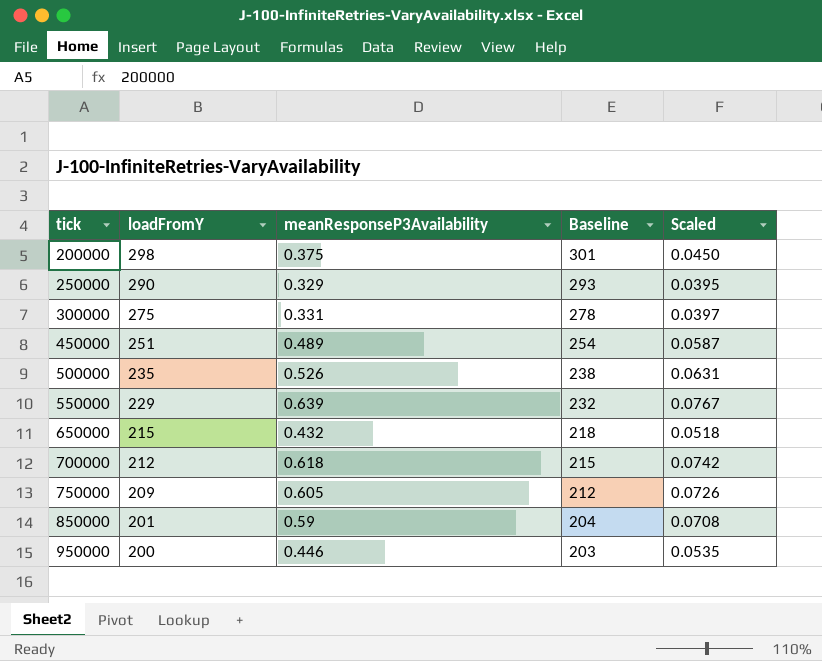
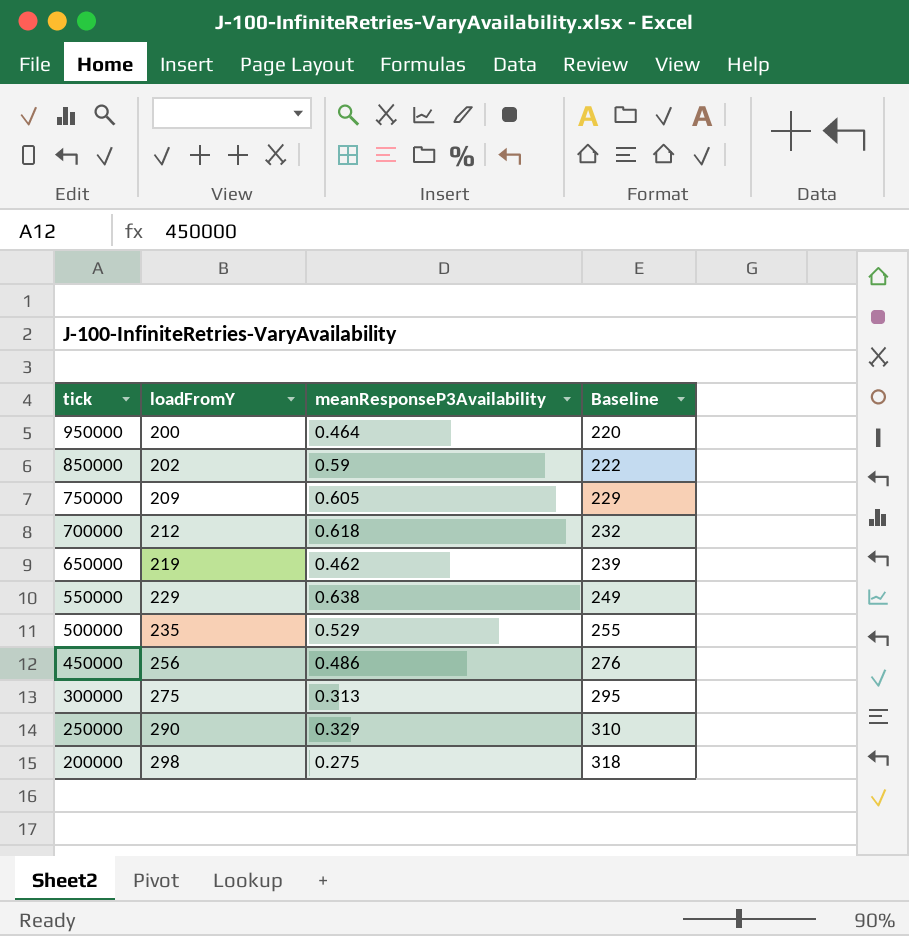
row order: tick ascending -> tick descending
column Scaled | formula: [meanResponseP3Availability] * 0.12 -> none
column Baseline | formula: [loadFromY] + 3 -> [loadFromY] + 20
950000 | meanResponseP3Availability: 0.446 -> 0.464
850000 | loadFromY: 201 -> 202
650000 | loadFromY: 215 -> 219
650000 | meanResponseP3Availability: 0.432 -> 0.462
550000 | meanResponseP3Availability: 0.639 -> 0.638
500000 | meanResponseP3Availability: 0.526 -> 0.529
450000 | loadFromY: 251 -> 256
450000 | meanResponseP3Availability: 0.489 -> 0.486
300000 | meanResponseP3Availability: 0.331 -> 0.313
200000 | meanResponseP3Availability: 0.375 -> 0.275

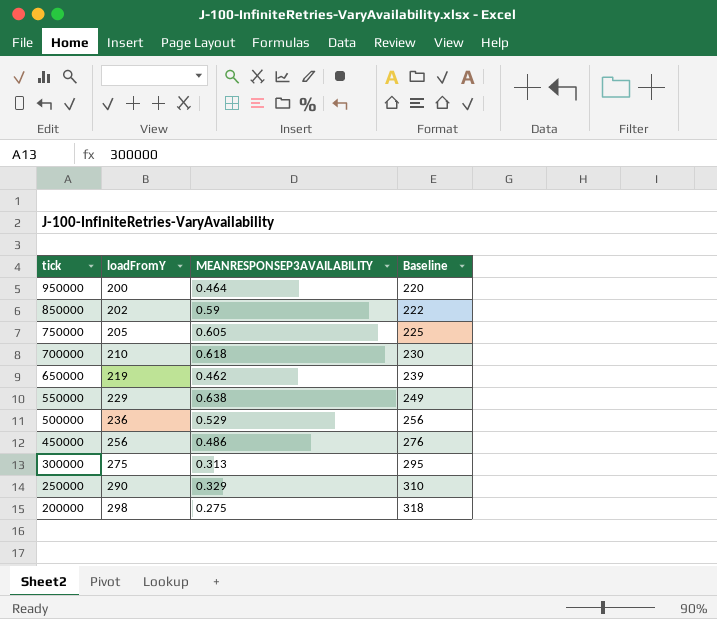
column name: meanResponseP3Availability -> MEANRESPONSEP3AVAILABILITY
750000 | loadFromY: 209 -> 205
750000 | Baseline: 229 -> 225
700000 | loadFromY: 212 -> 210
700000 | Baseline: 232 -> 230
500000 | loadFromY: 235 -> 236
500000 | Baseline: 255 -> 256

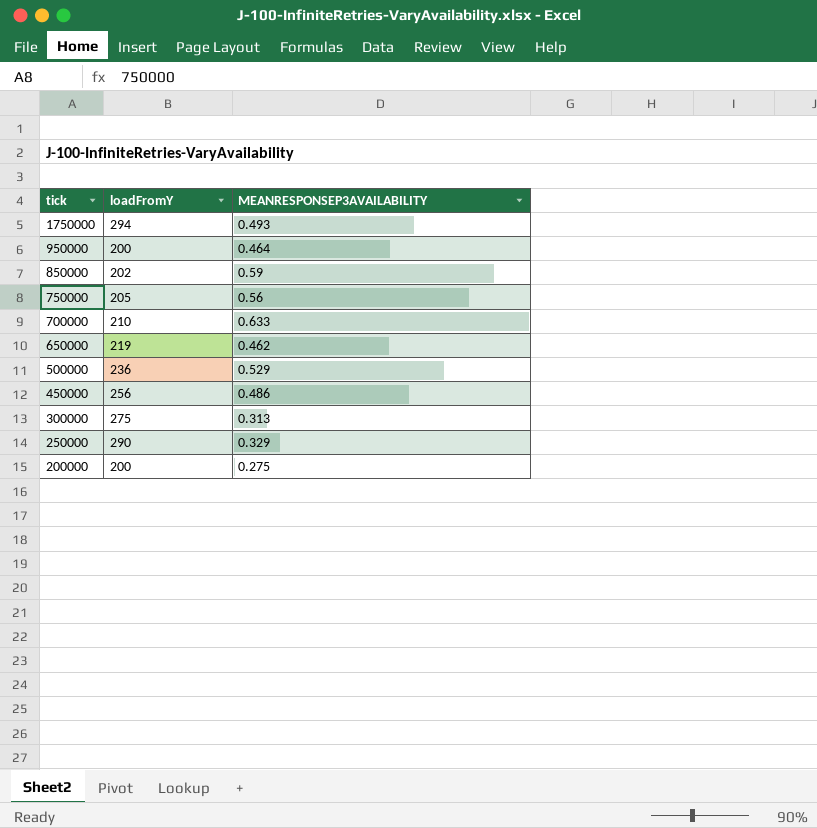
column Baseline | formula: [loadFromY] + 20 -> none
row 550000: 229 | 0.638 | 249 -> none
row 1750000: none -> 294 | 0.493
750000 | MEANRESPONSEP3AVAILABILITY: 0.605 -> 0.56
700000 | MEANRESPONSEP3AVAILABILITY: 0.618 -> 0.633
200000 | loadFromY: 298 -> 200

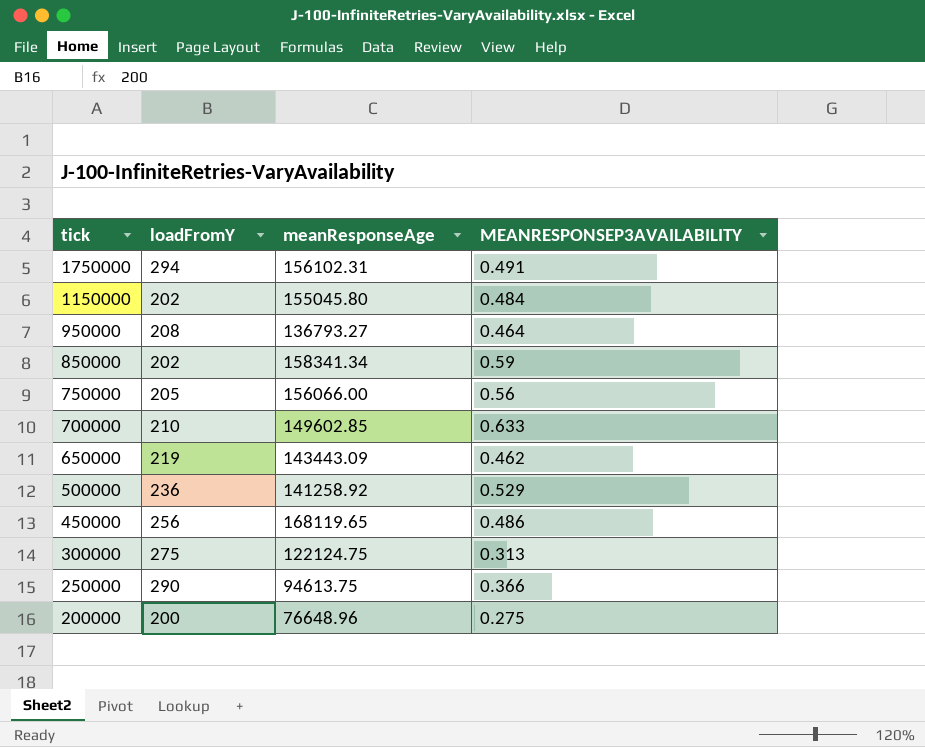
column meanResponseAge | position: none -> 3
1750000 | MEANRESPONSEP3AVAILABILITY: 0.493 -> 0.491
row 1150000: none -> 202 | 155045.80 | 0.484
950000 | loadFromY: 200 -> 208
250000 | MEANRESPONSEP3AVAILABILITY: 0.329 -> 0.366

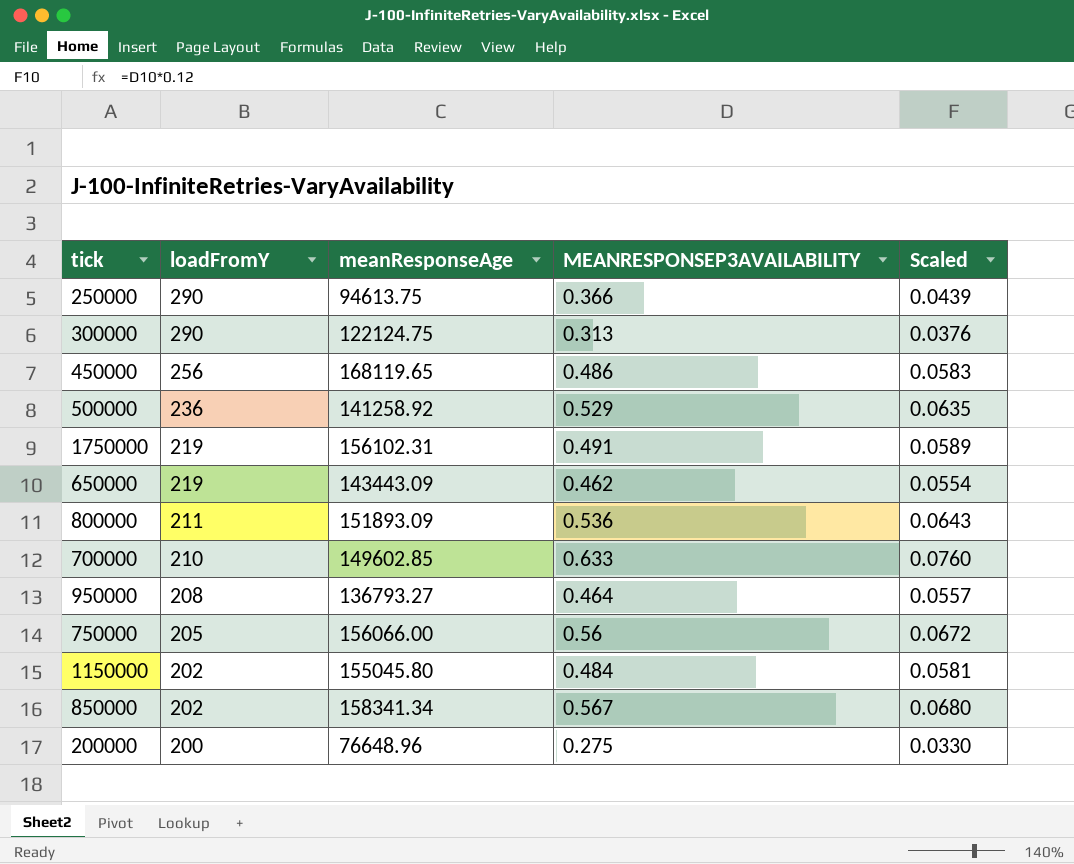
row order: tick descending -> loadFromY descending
column Scaled | formula: none -> [MEANRESPONSEP3AVAILABILITY] * 0.12
300000 | loadFromY: 275 -> 290
1750000 | loadFromY: 294 -> 219
row 800000: none -> 211 | 151893.09 | 0.536 | 0.0643
850000 | MEANRESPONSEP3AVAILABILITY: 0.59 -> 0.567

